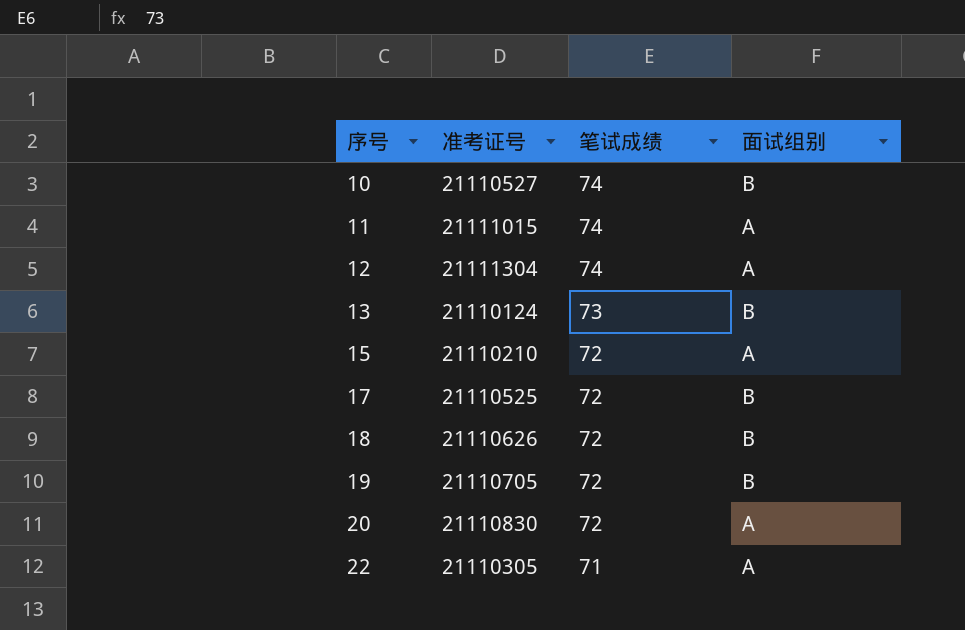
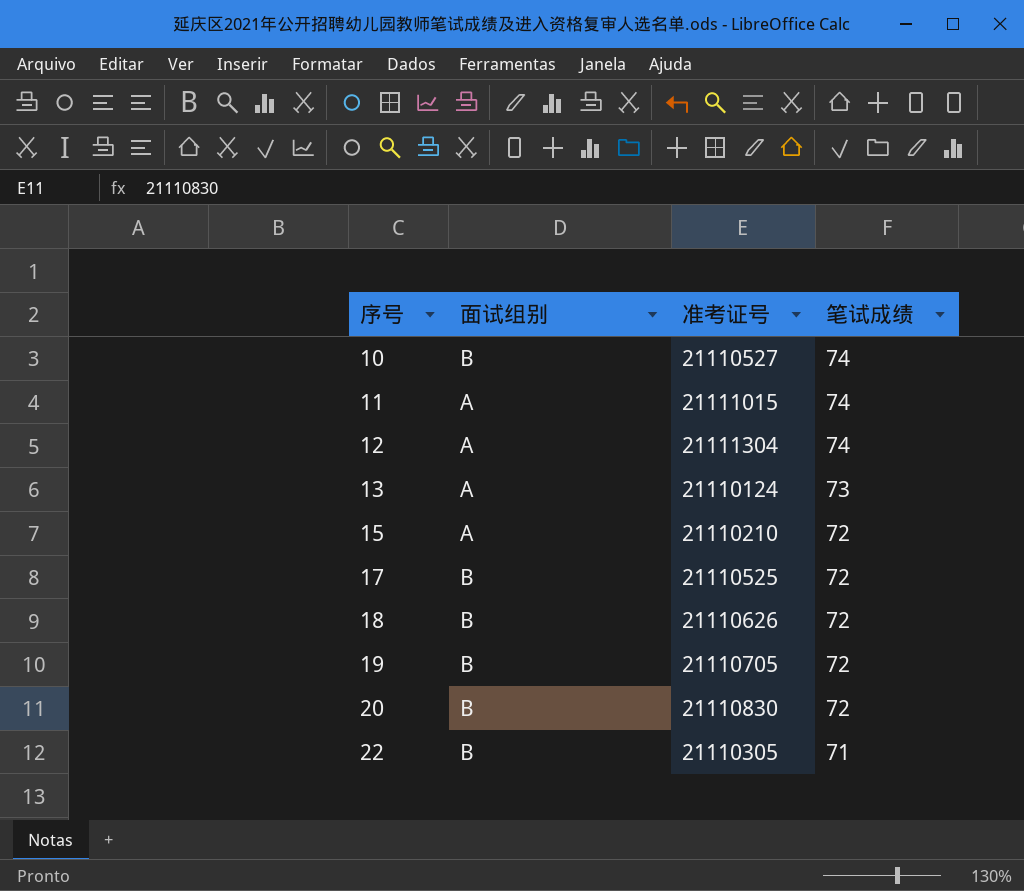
column 面试组别 | position: 4 -> 2
13 | 面试组别: B -> A
20 | 面试组别: A -> B
22 | 面试组别: A -> B

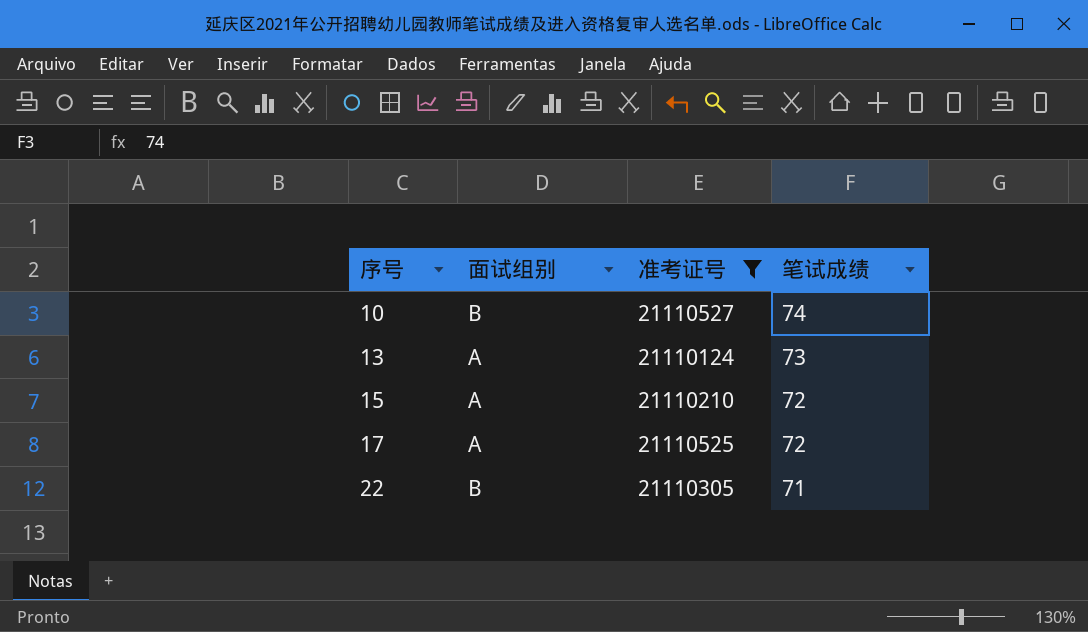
filter: none -> 准考证号 <= 21110527
17 | 面试组别: B -> A

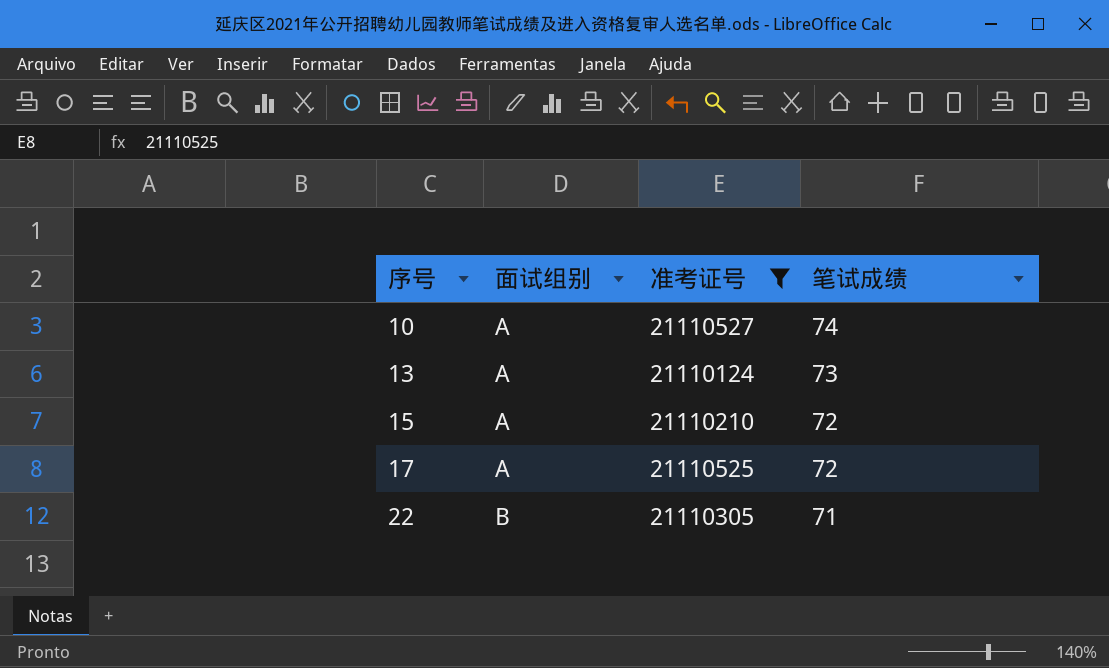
10 | 面试组别: B -> A

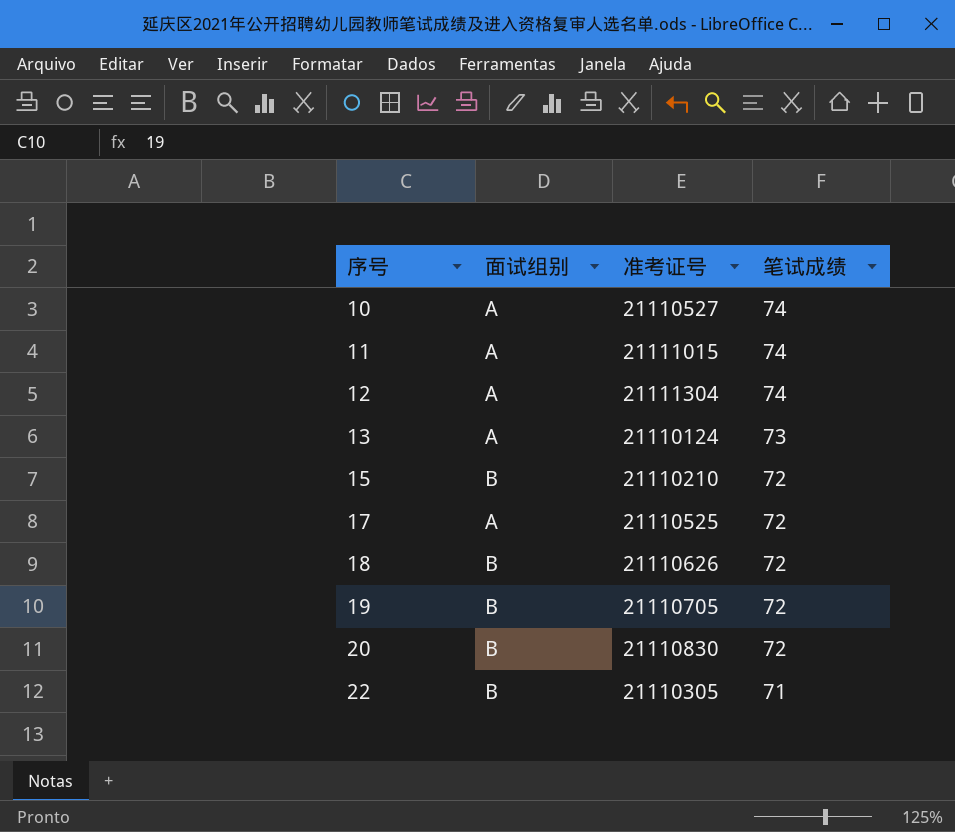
filter: 准考证号 <= 21110527 -> none
15 | 面试组别: A -> B

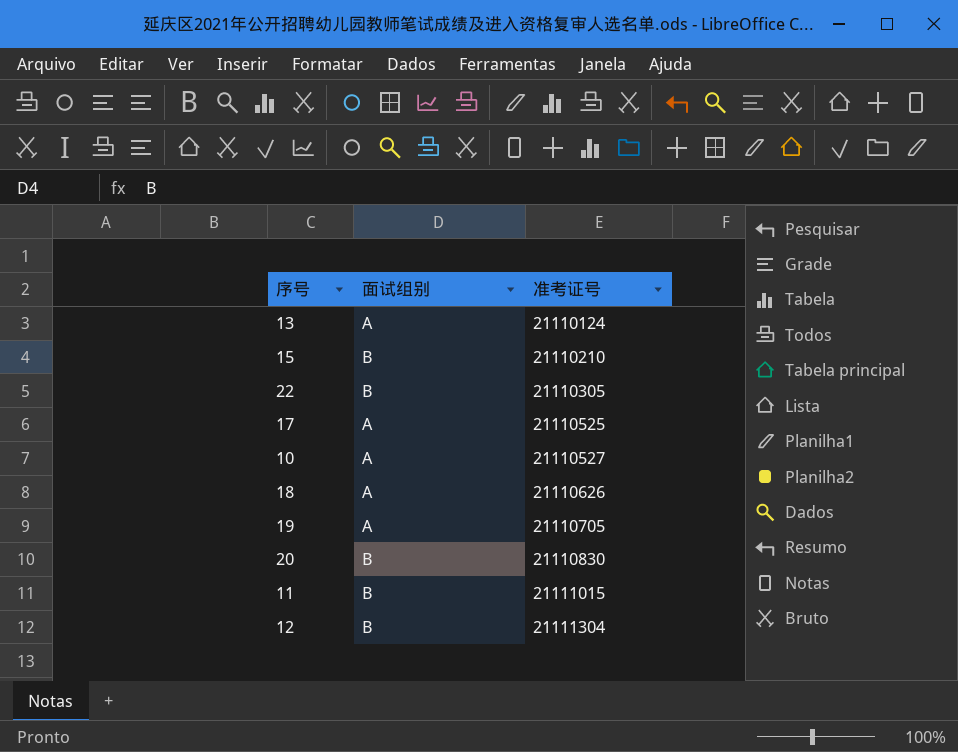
row order: 序号 ascending -> 准考证号 ascending
column 笔试成绩 | position: 4 -> none
18 | 面试组别: B -> A
19 | 面试组别: B -> A
11 | 面试组别: A -> B
12 | 面试组别: A -> B

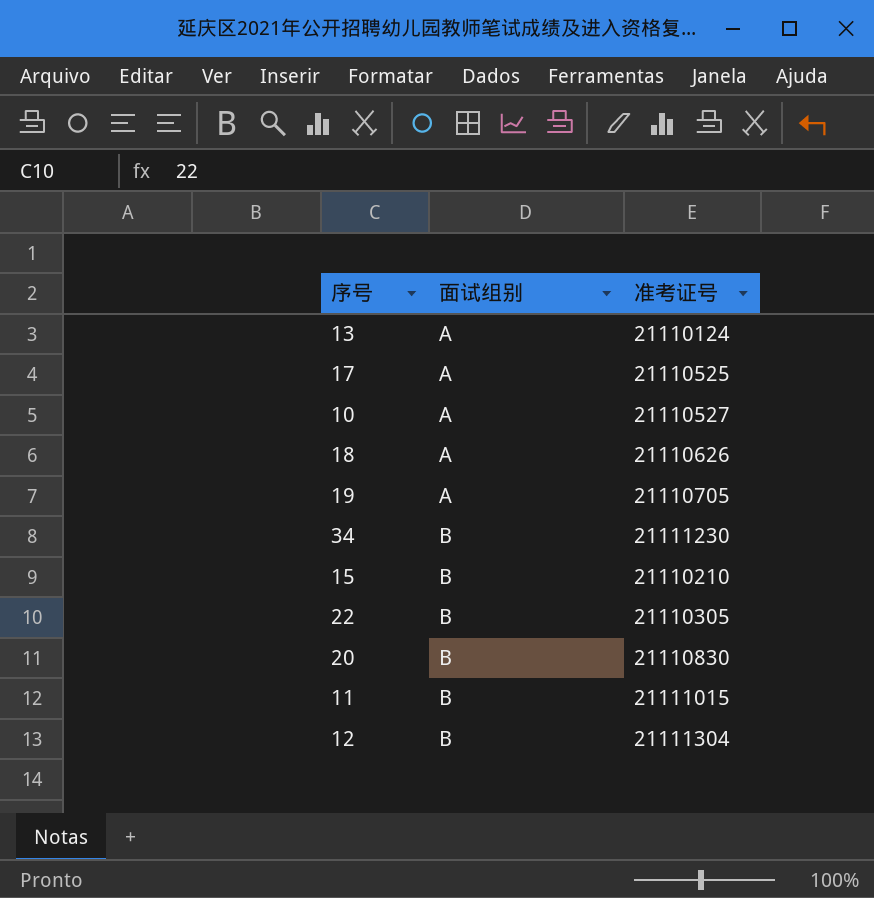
row order: 准考证号 ascending -> 面试组别 ascending
row 34: none -> B | 21111230

